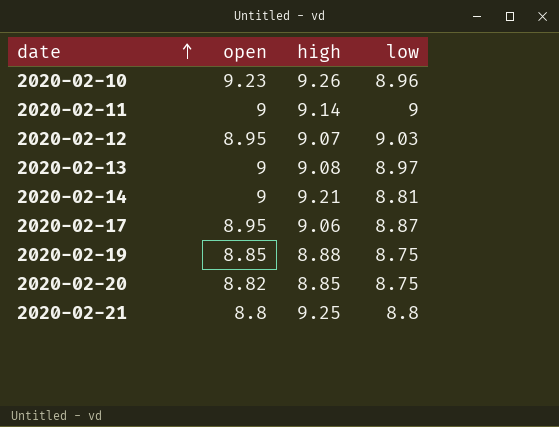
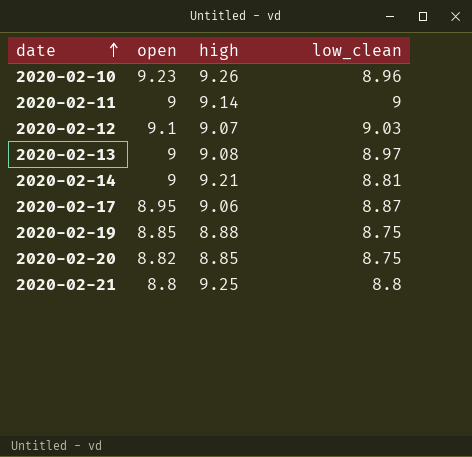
column name: low -> low_clean
2020-02-12 | open: 8.95 -> 9.1

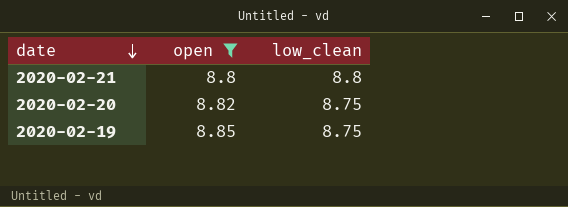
filter: none -> open <= 8.85
row order: date ascending -> date descending
column high | position: 3 -> none

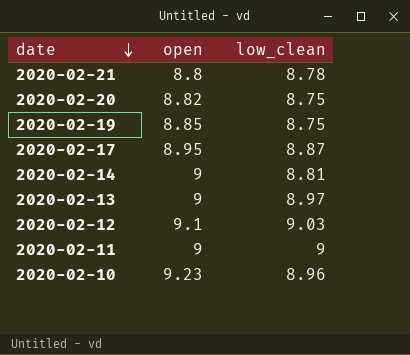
filter: open <= 8.85 -> none
2020-02-21 | low_clean: 8.8 -> 8.78

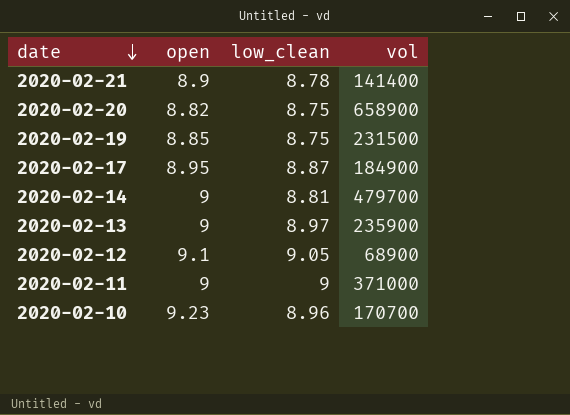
column vol | position: none -> 4
2020-02-21 | open: 8.8 -> 8.9
2020-02-12 | low_clean: 9.03 -> 9.05

